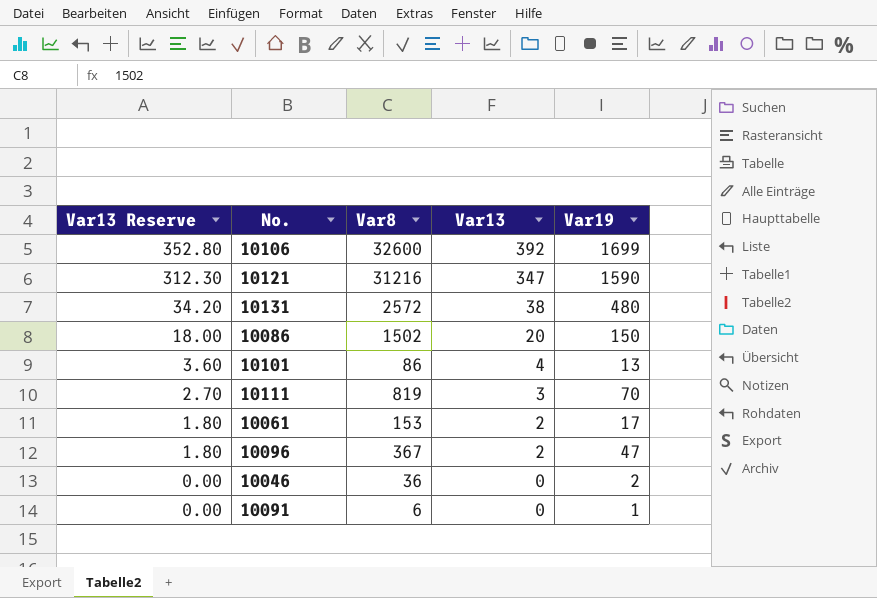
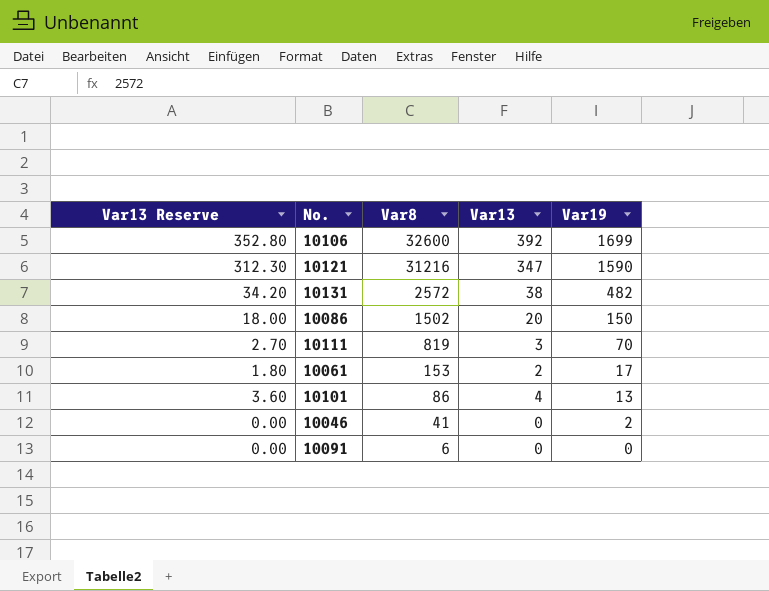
row order: Var13 Reserve descending -> Var8 descending
row 10096: 1.80 | 367 | 2 | 47 -> none
10131 | Var19: 480 -> 482
10046 | Var8: 36 -> 41
10091 | Var19: 1 -> 0

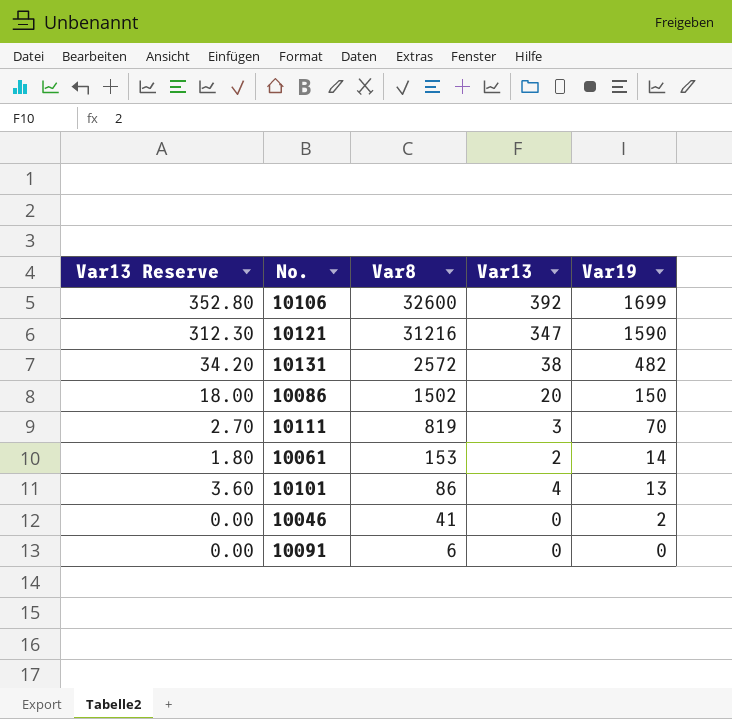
10061 | Var19: 17 -> 14

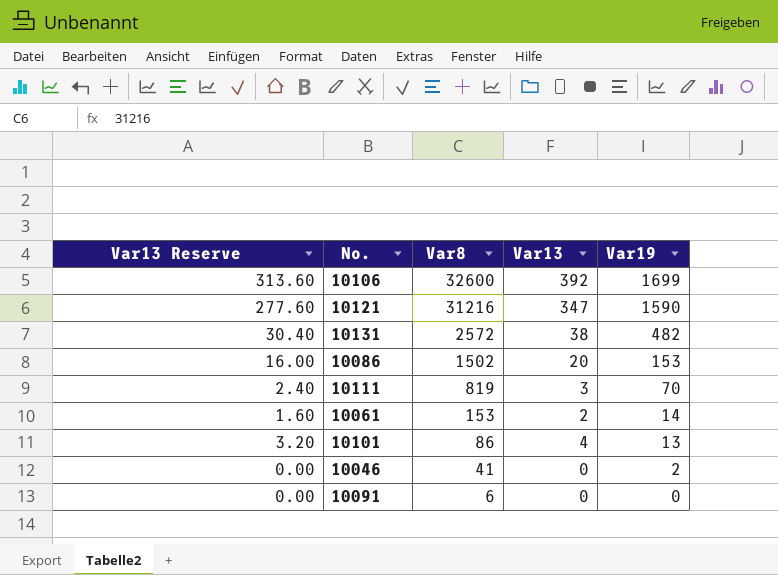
column Var13 Reserve | formula: [Var13] * 0.9 -> [Var13] * 0.8
10086 | Var19: 150 -> 153

